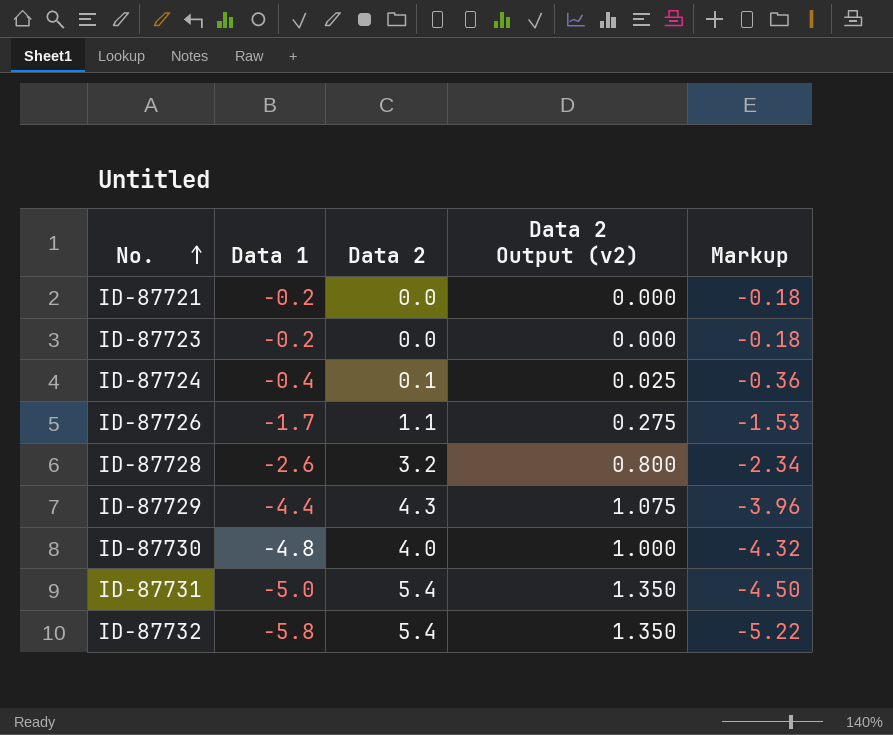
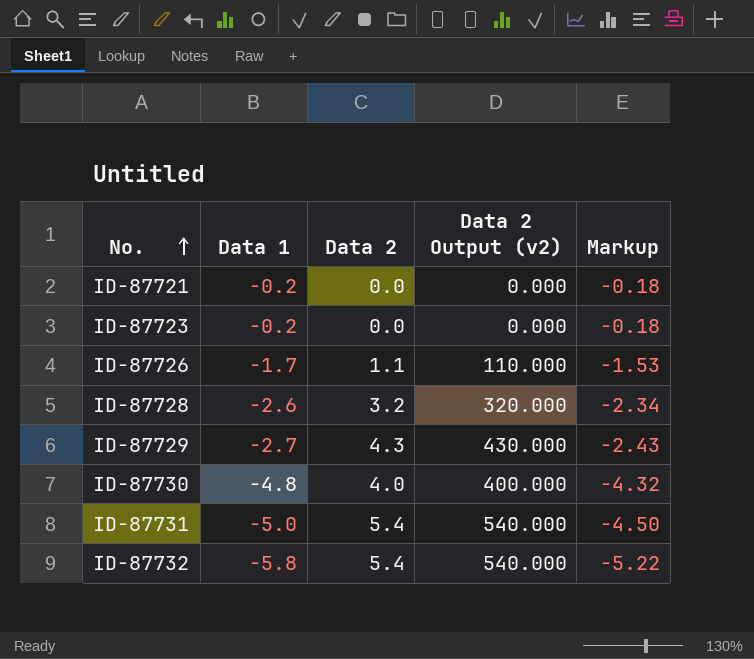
column Data 2 Output (v2) | formula: [Data 2] * 0.25 -> [Data 2] * 100
row ID-87724: -0.4 | 0.1 | 0.025 | -0.36 -> none
ID-87729 | Data 1: -4.4 -> -2.7
ID-87729 | Markup: -3.96 -> -2.43

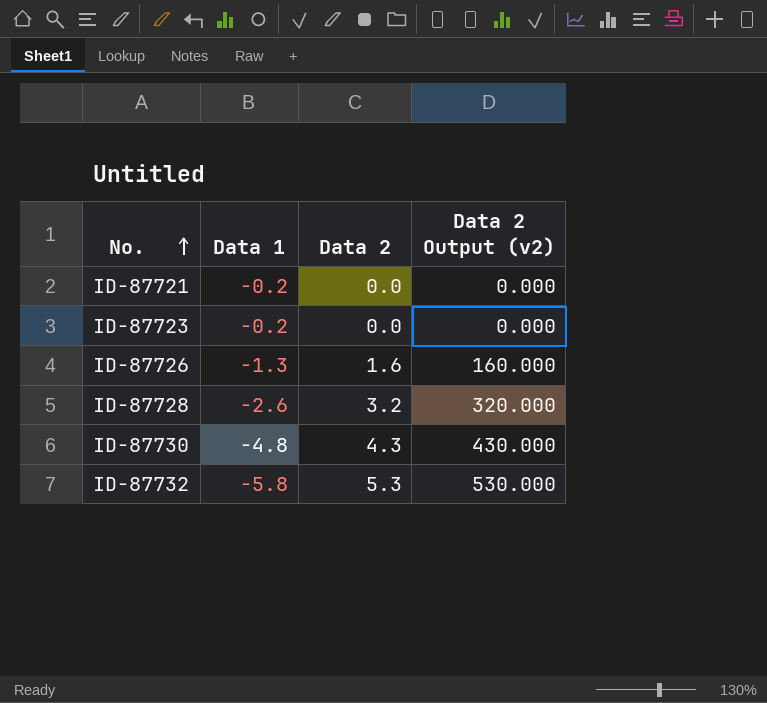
column Markup | formula: [Data 1] * 0.9 -> none
row ID-87729: -2.7 | 4.3 | 430.000 | -2.43 -> none
row ID-87731: -5.0 | 5.4 | 540.000 | -4.50 -> none
ID-87726 | Data 1: -1.7 -> -1.3
ID-87726 | Data 2: 1.1 -> 1.6
ID-87726 | Data 2 Output (v2): 110.000 -> 160.000
ID-87730 | Data 2: 4.0 -> 4.3
ID-87730 | Data 2 Output (v2): 400.000 -> 430.000
ID-87732 | Data 2: 5.4 -> 5.3
ID-87732 | Data 2 Output (v2): 540.000 -> 530.000

